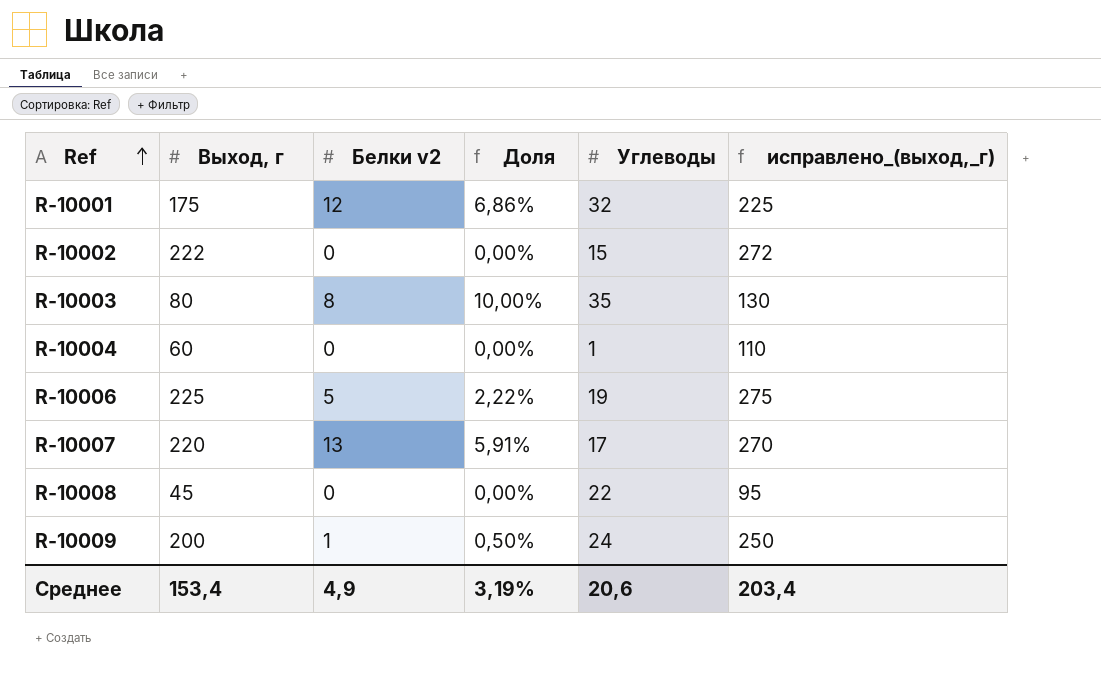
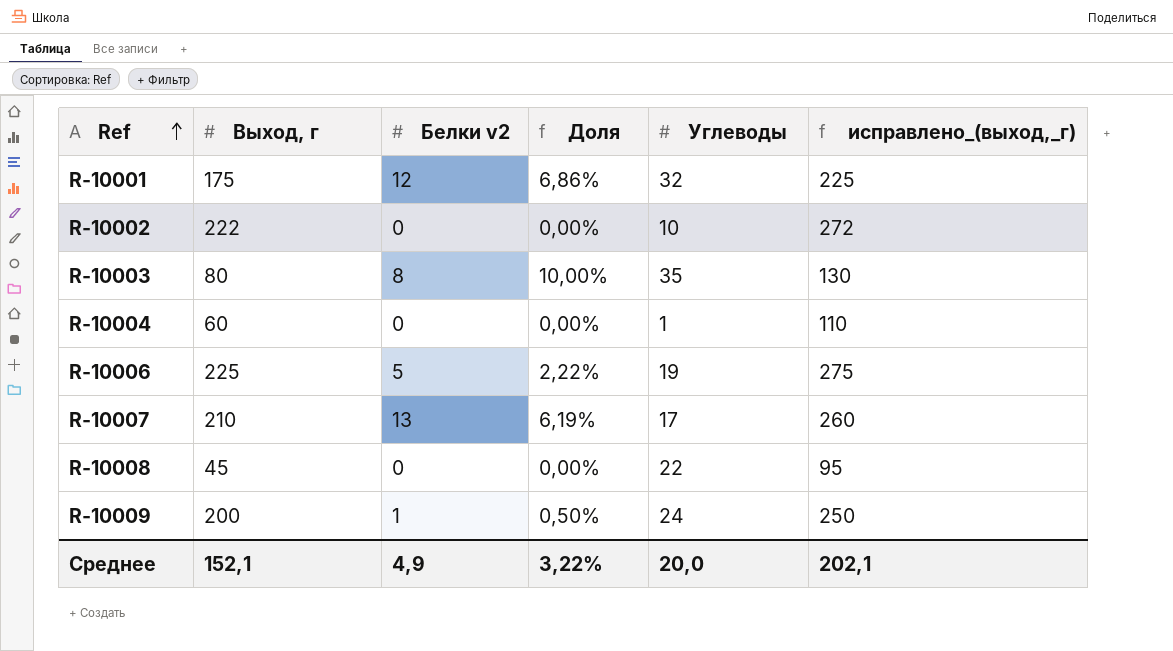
R-10002 | Углеводы: 15 -> 10
R-10007 | Выход, г: 220 -> 210
R-10007 | Доля: 5,91% -> 6,19%
R-10007 | исправлено_(выход,_г): 270 -> 260
Среднее | Выход, г: 153,4 -> 152,1
Среднее | Доля: 3,19% -> 3,22%
Среднее | Углеводы: 20,6 -> 20,0
Среднее | исправлено_(выход,_г): 203,4 -> 202,1

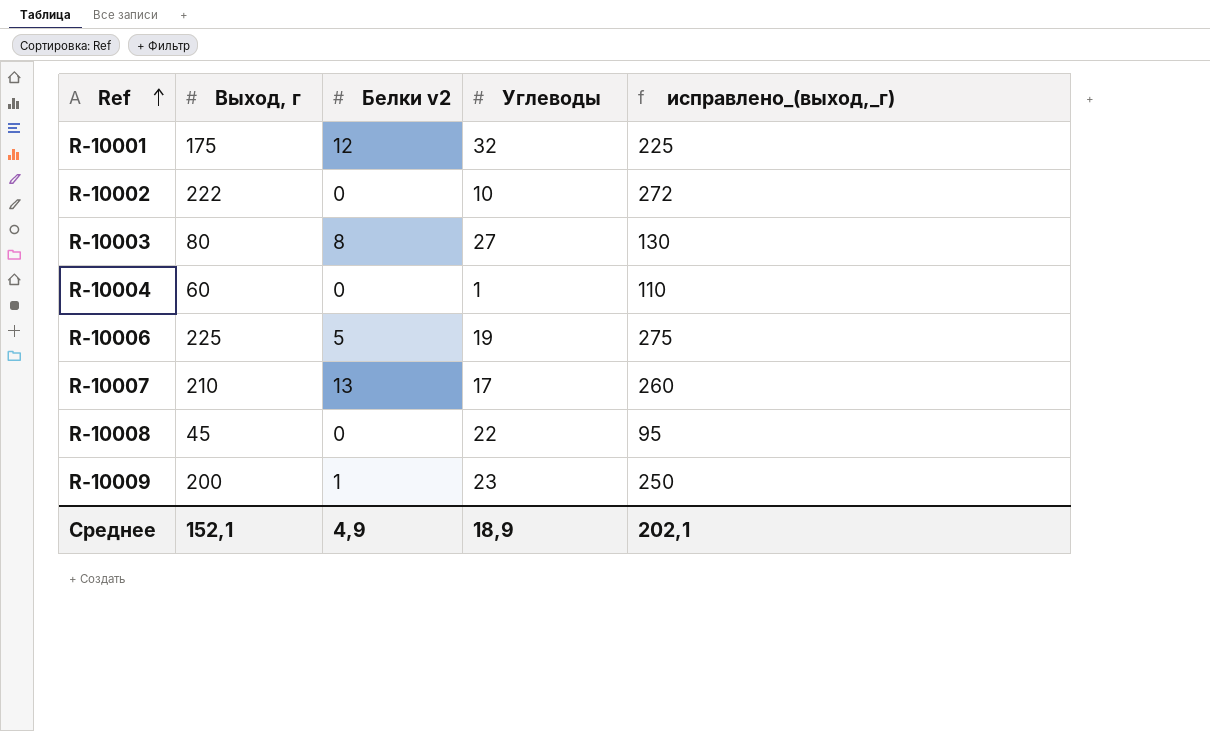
column Доля | formula: [Белки v2] / [Выход, г] -> none
R-10003 | Углеводы: 35 -> 27
R-10009 | Углеводы: 24 -> 23
Среднее | Углеводы: 20,0 -> 18,9

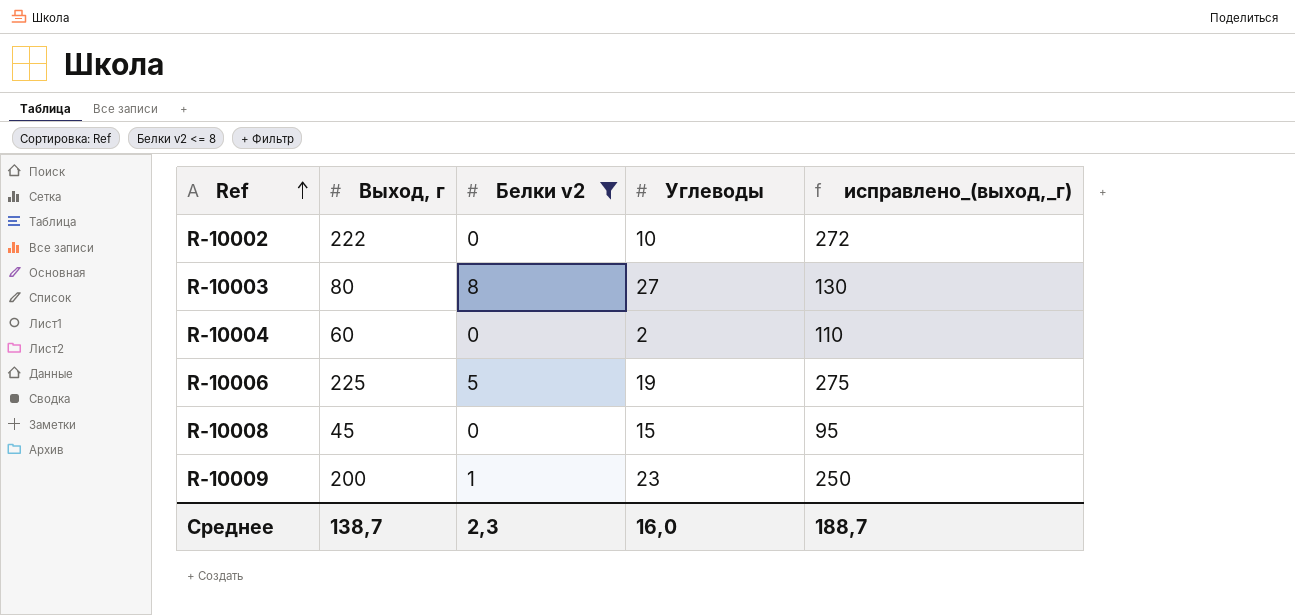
filter: none -> Белки v2 <= 8
R-10004 | Углеводы: 1 -> 2
R-10008 | Углеводы: 22 -> 15
Среднее | Выход, г: 152,1 -> 138,7
Среднее | Белки v2: 4,9 -> 2,3
Среднее | Углеводы: 18,9 -> 16,0
Среднее | исправлено_(выход,_г): 202,1 -> 188,7

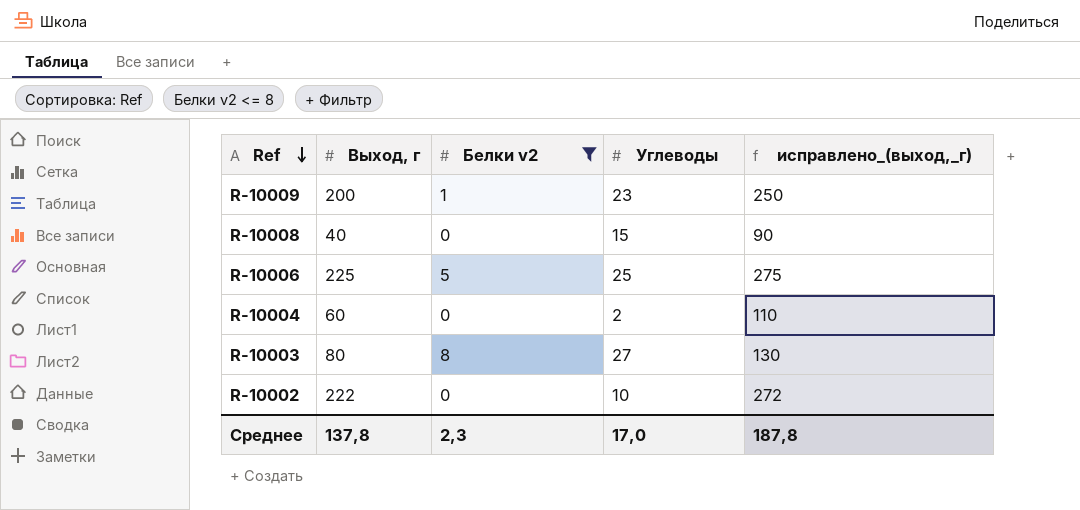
row order: Ref ascending -> Ref descending
R-10008 | Выход, г: 45 -> 40
R-10008 | исправлено_(выход,_г): 95 -> 90
R-10006 | Углеводы: 19 -> 25
Среднее | Выход, г: 138,7 -> 137,8
Среднее | Углеводы: 16,0 -> 17,0
Среднее | исправлено_(выход,_г): 188,7 -> 187,8

